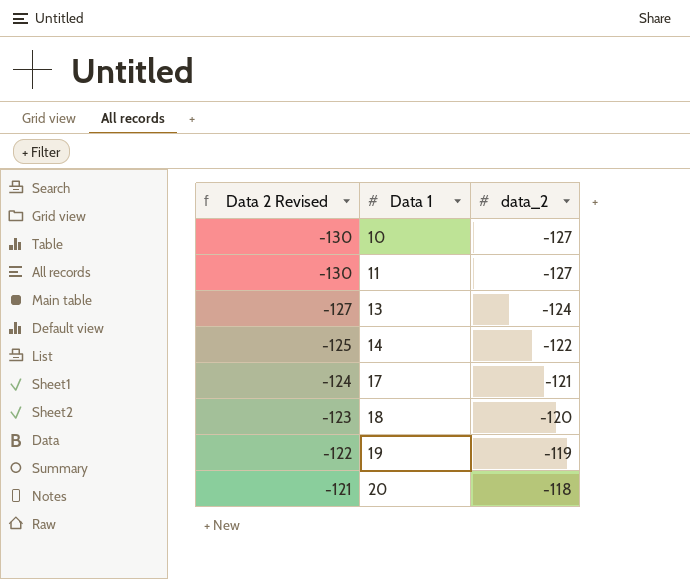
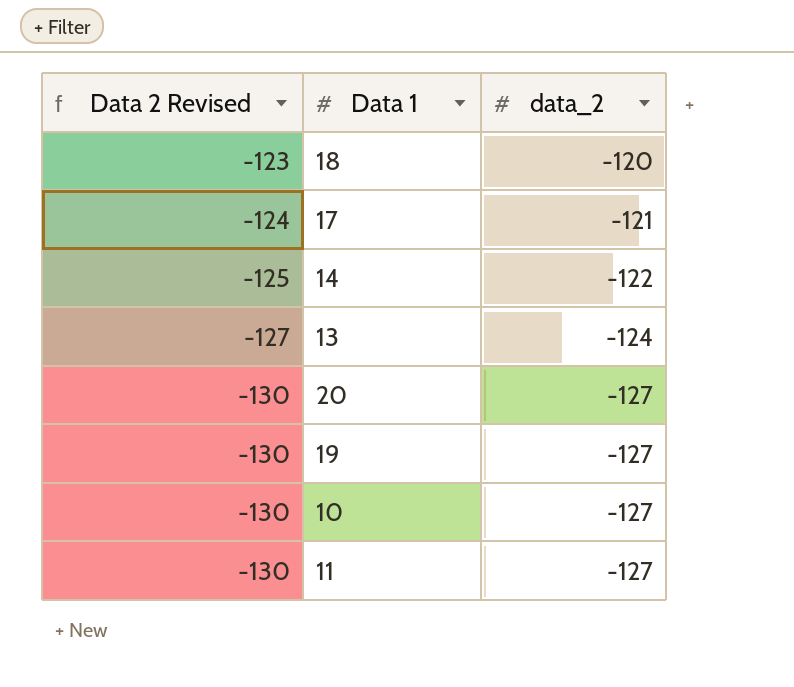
row order: Data 2 Revised ascending -> Data 2 Revised descending
20 | Data 2 Revised: -121 -> -130
20 | data_2: -118 -> -127
19 | Data 2 Revised: -122 -> -130
19 | data_2: -119 -> -127

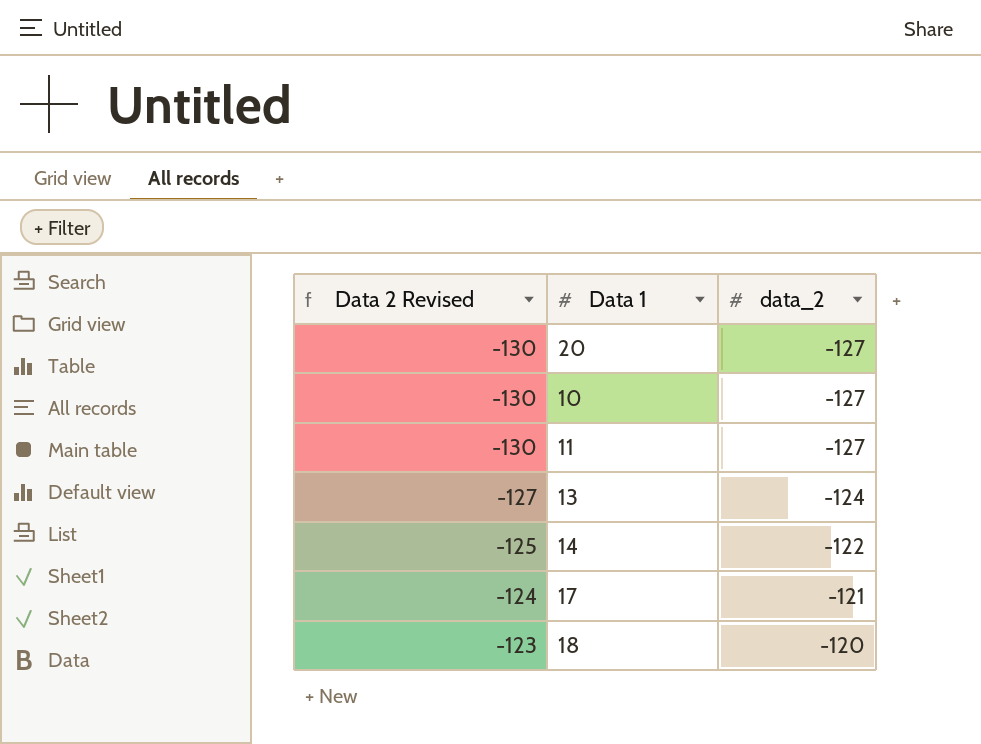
row order: Data 2 Revised descending -> Data 2 Revised ascending
row 19: -130 | -127 -> none

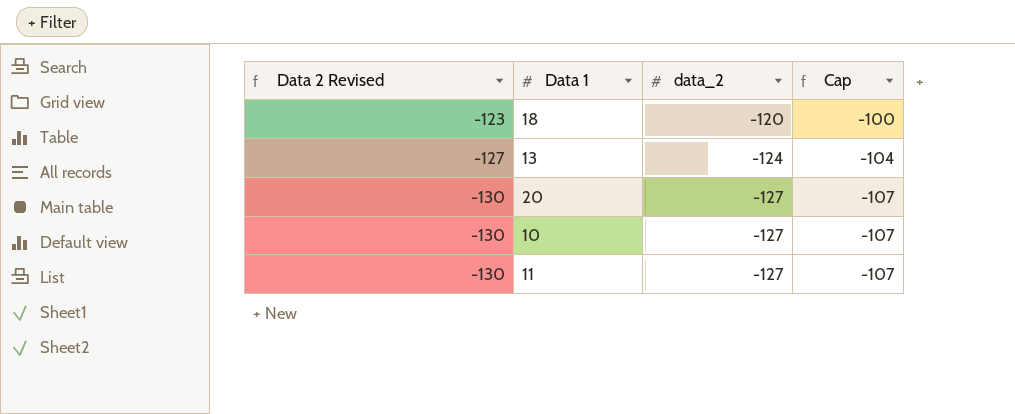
row order: Data 2 Revised ascending -> Data 2 Revised descending
column Cap | formula: none -> [data_2] + 20
row 14: -125 | -122 -> none
row 17: -124 | -121 -> none

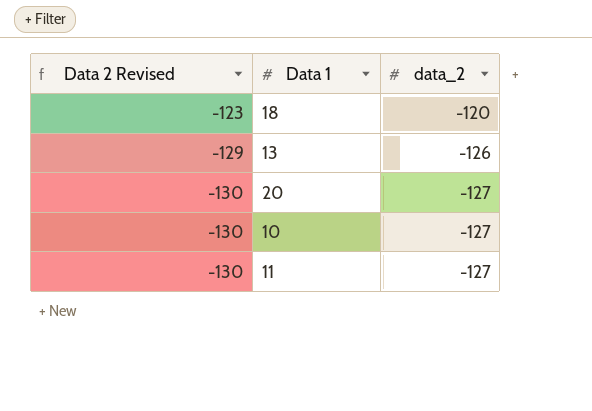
column Cap | formula: [data_2] + 20 -> none
13 | Data 2 Revised: -127 -> -129
13 | data_2: -124 -> -126

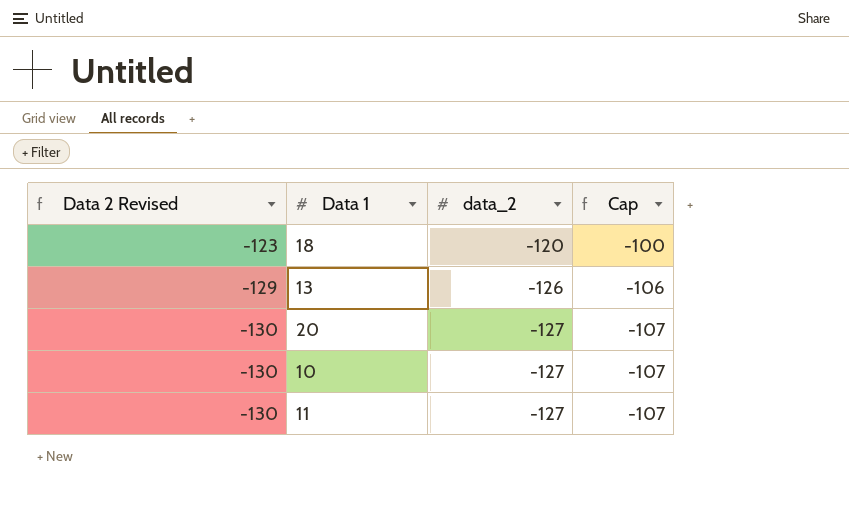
column Cap | formula: none -> [data_2] + 20

